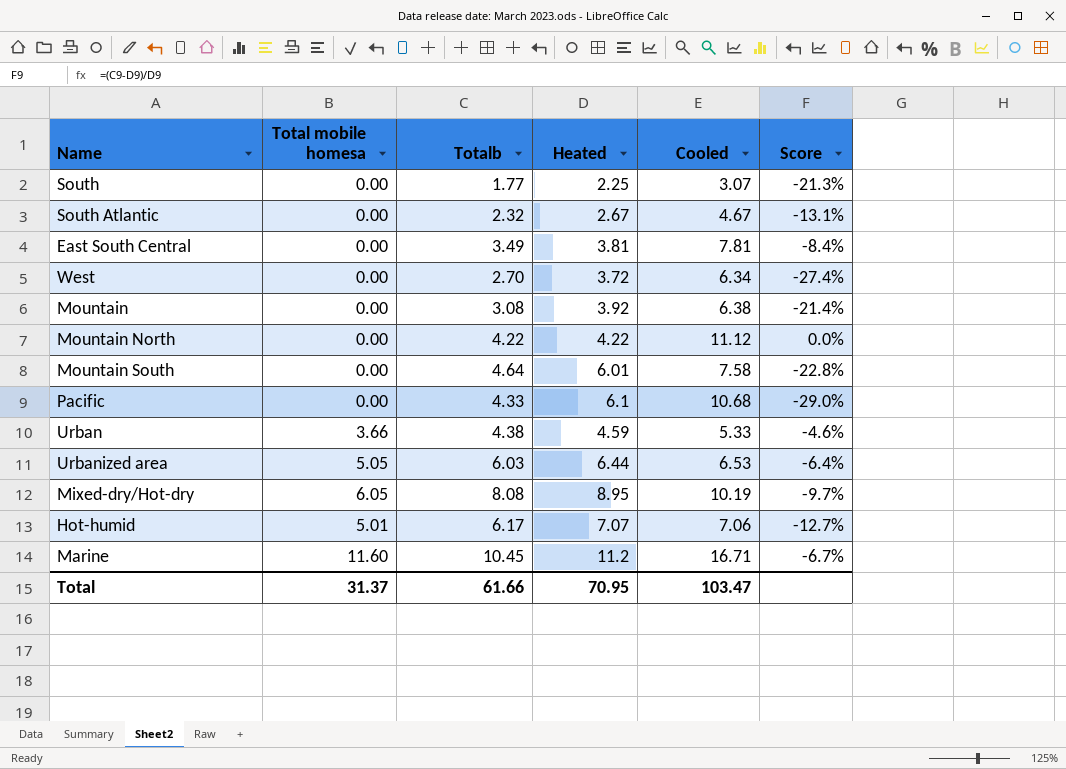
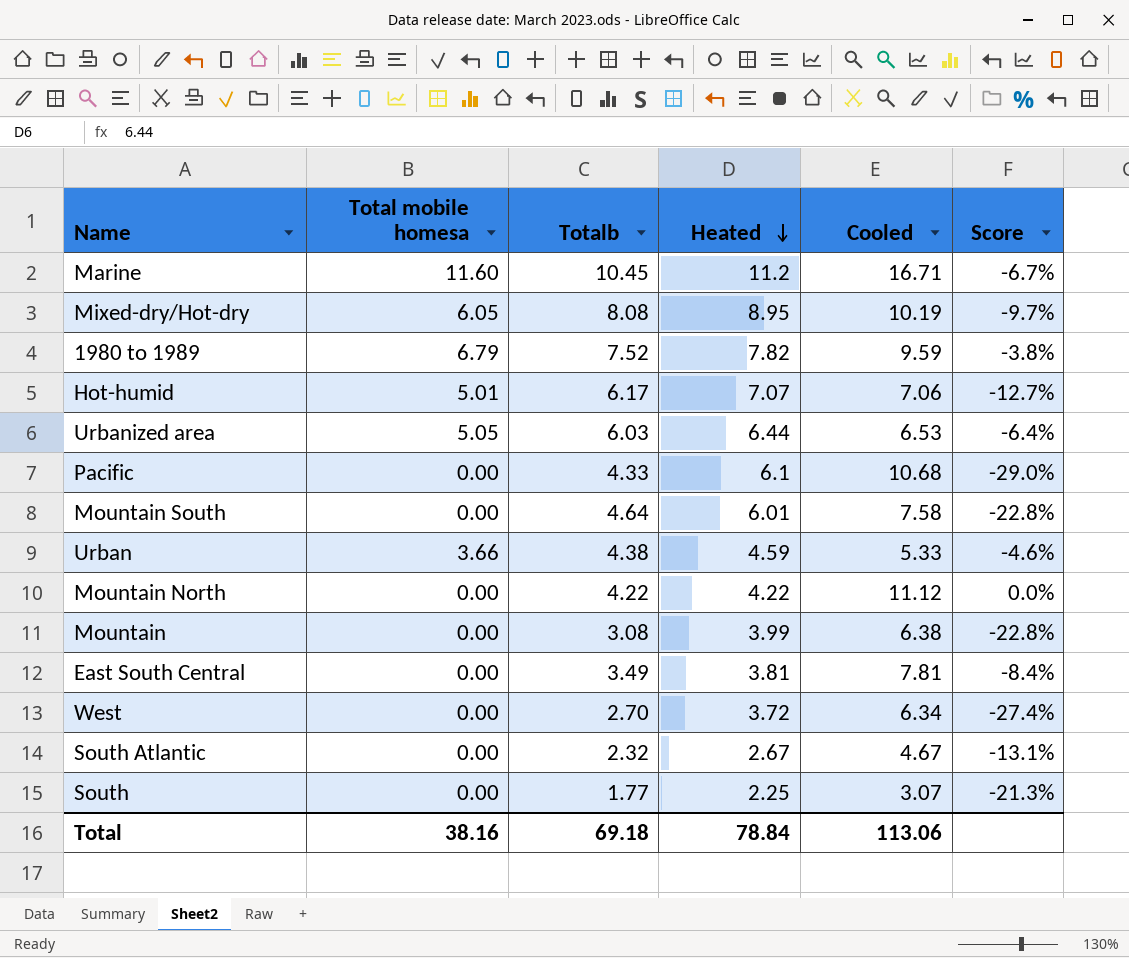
row order: none -> Heated descending
row 1980 to 1989: none -> 6.79 | 7.52 | 7.82 | 9.59 | -3.8%
Mountain | Heated: 3.92 -> 3.99
Mountain | Score: -21.4% -> -22.8%
Total | Total mobile homesa: 31.37 -> 38.16
Total | Totalb: 61.66 -> 69.18
Total | Heated: 70.95 -> 78.84
Total | Cooled: 103.47 -> 113.06

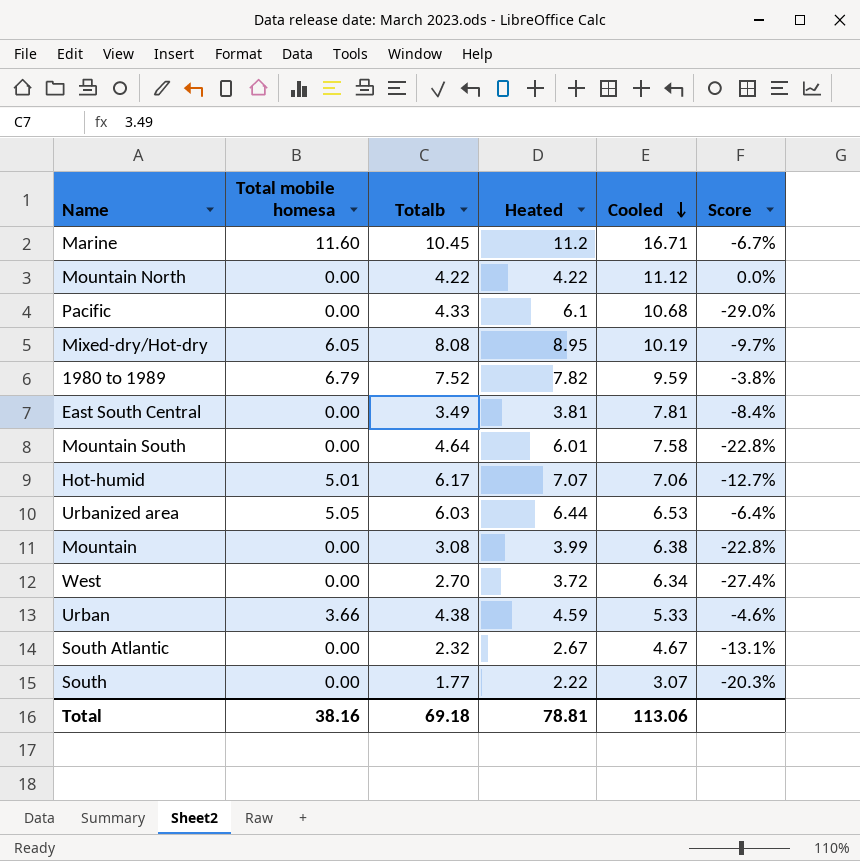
row order: Heated descending -> Cooled descending
South | Heated: 2.25 -> 2.22
South | Score: -21.3% -> -20.3%
Total | Heated: 78.84 -> 78.81

